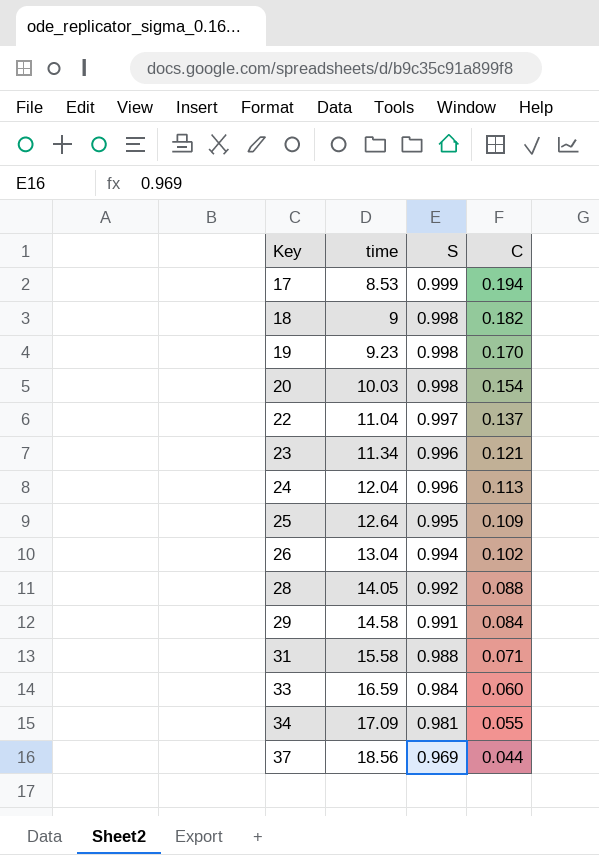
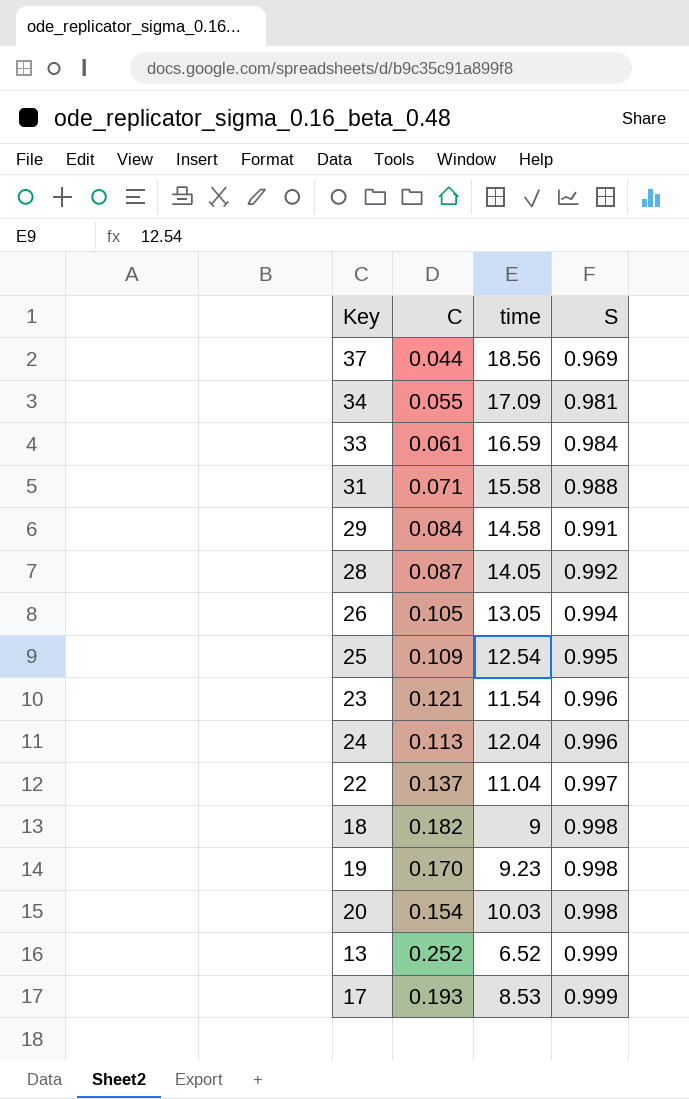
row order: Key ascending -> S ascending
column C | position: 4 -> 2
33 | C: 0.060 -> 0.061
28 | C: 0.088 -> 0.087
26 | C: 0.102 -> 0.105
26 | time: 13.04 -> 13.05
25 | time: 12.64 -> 12.54
23 | time: 11.34 -> 11.54
row 13: none -> 0.252 | 6.52 | 0.999
17 | C: 0.194 -> 0.193

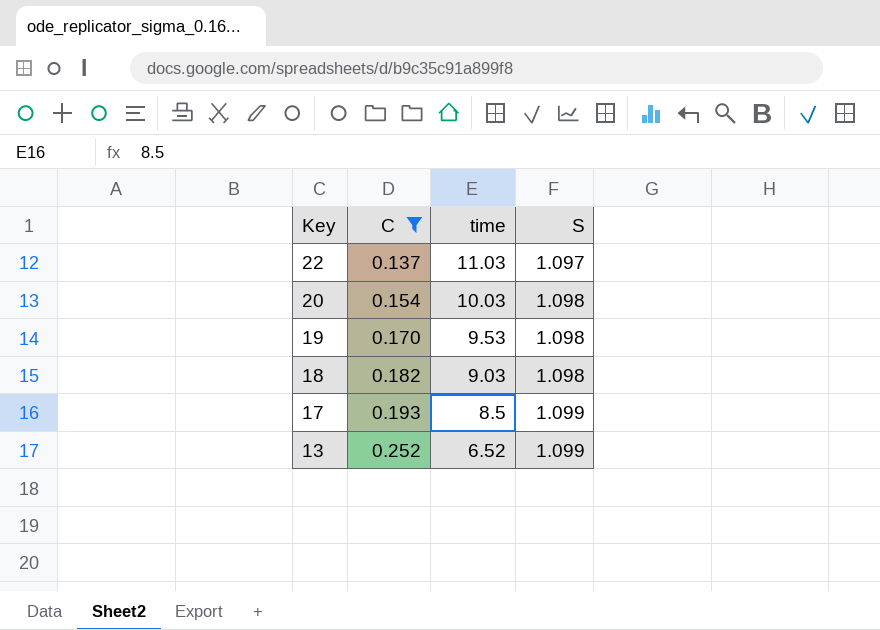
filter: none -> C >= 0.137
row order: S ascending -> Key descending
22 | time: 11.04 -> 11.03
22 | S: 0.997 -> 1.097
20 | S: 0.998 -> 1.098
19 | time: 9.23 -> 9.53
19 | S: 0.998 -> 1.098
18 | time: 9 -> 9.03
18 | S: 0.998 -> 1.098
17 | time: 8.53 -> 8.5
17 | S: 0.999 -> 1.099
13 | S: 0.999 -> 1.099

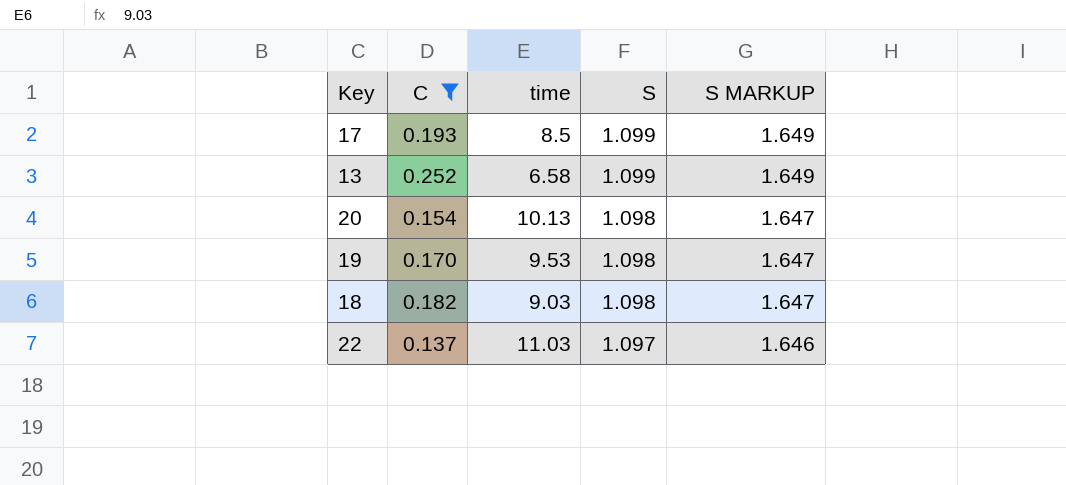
row order: Key descending -> S descending
column S MARKUP | formula: none -> [S] * 1.5
13 | time: 6.52 -> 6.58
20 | time: 10.03 -> 10.13

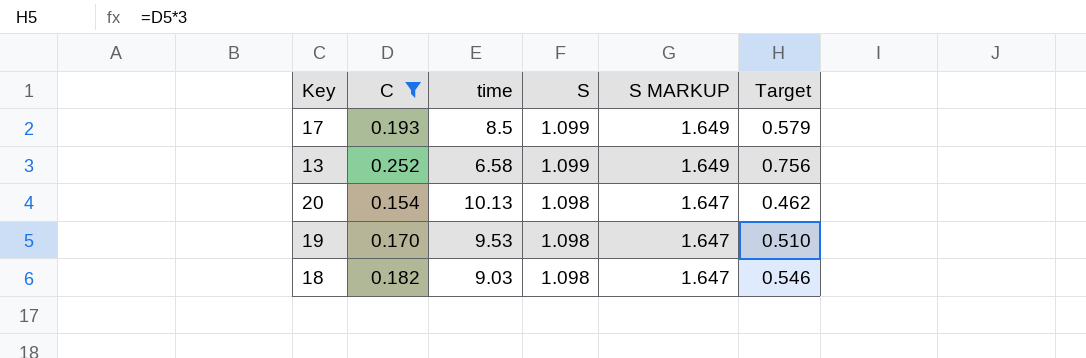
column Target | formula: none -> [C] * 3
row 22: 0.137 | 11.03 | 1.097 | 1.646 -> none

